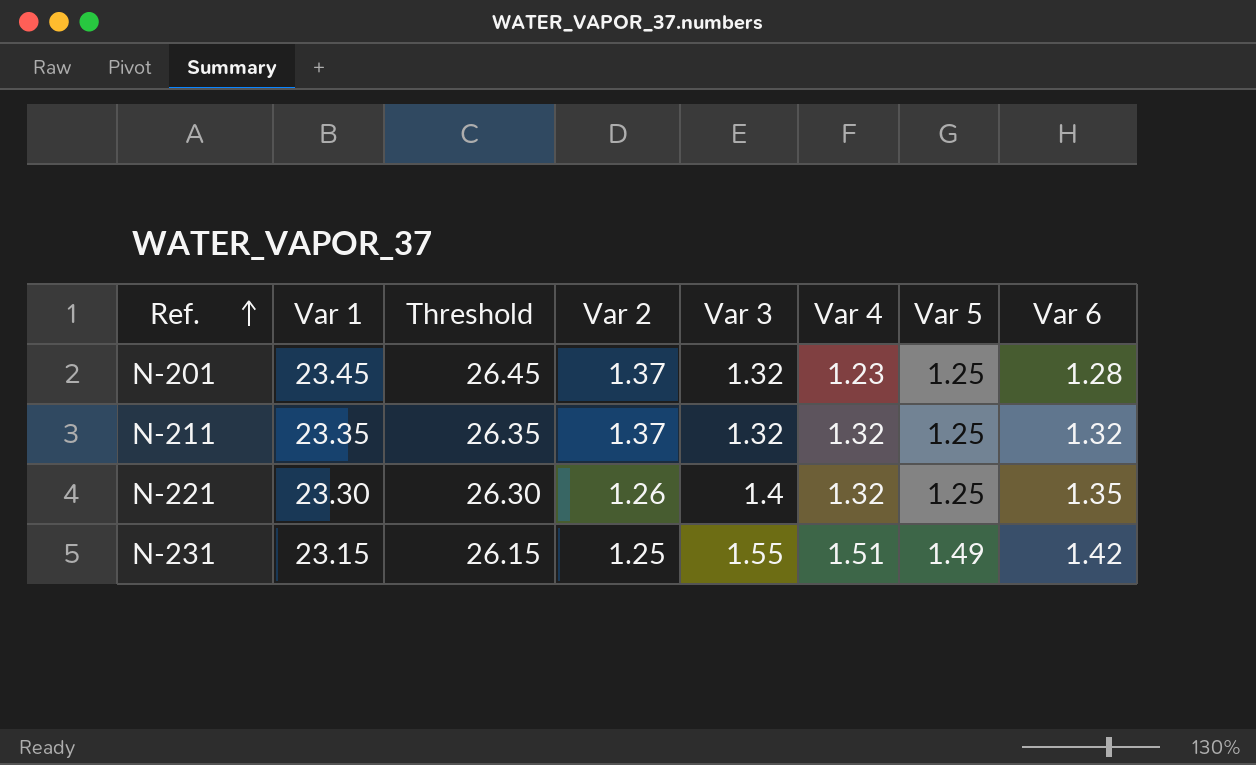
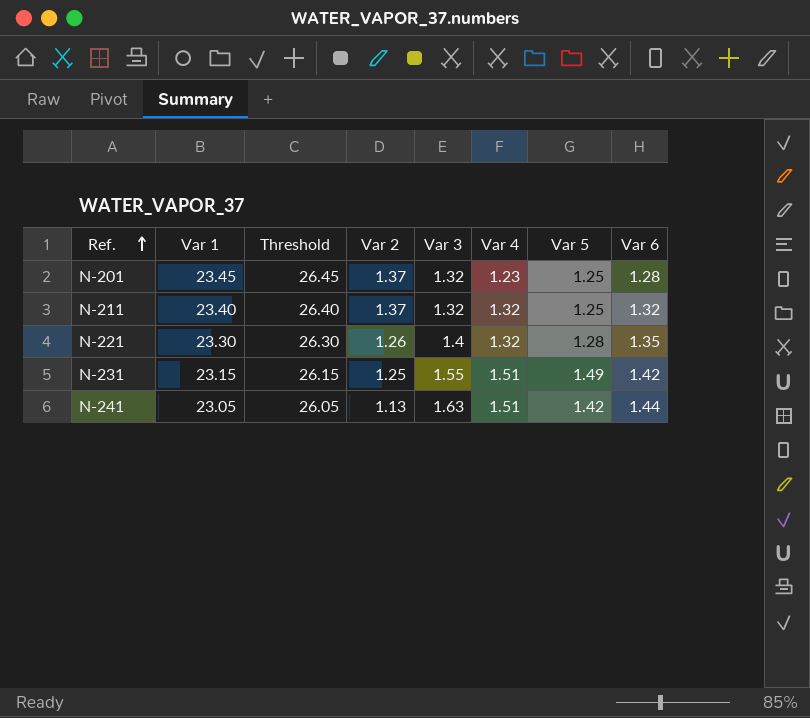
N-211 | Var 1: 23.35 -> 23.40
N-211 | Threshold: 26.35 -> 26.40
N-221 | Var 5: 1.25 -> 1.28
row N-241: none -> 23.05 | 26.05 | 1.13 | 1.63 | 1.51 | 1.42 | 1.44

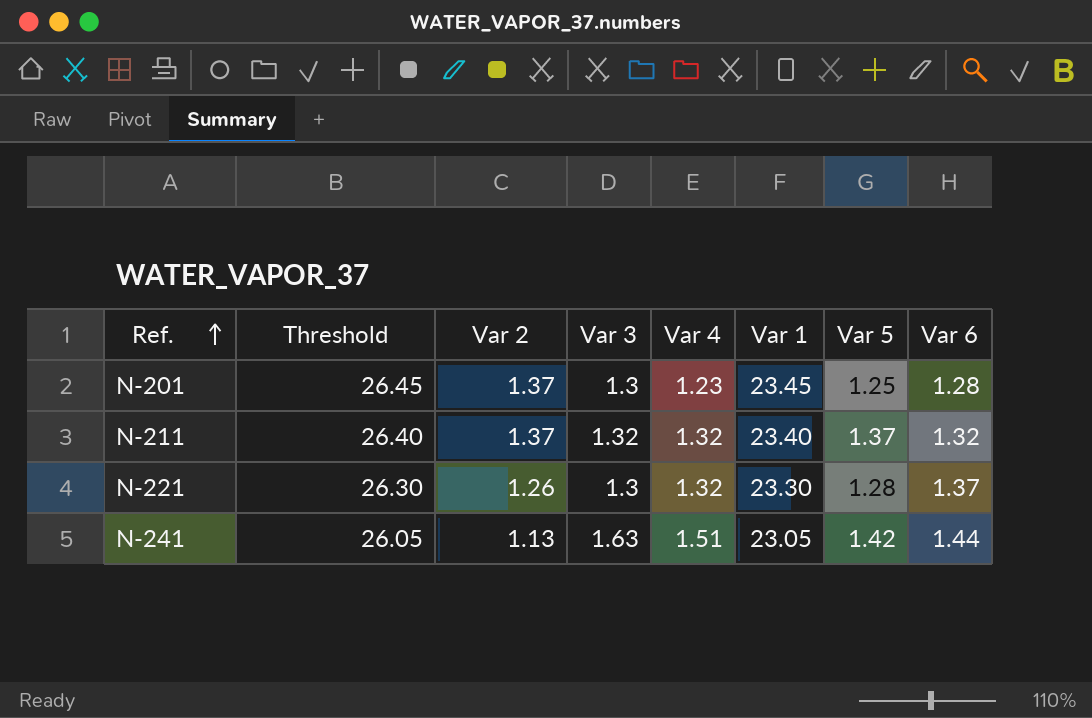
column Var 1 | position: 2 -> 6
row N-231: 23.15 | 26.15 | 1.25 | 1.55 | 1.51 | 1.49 | 1.42 -> none
N-201 | Var 3: 1.32 -> 1.3
N-211 | Var 5: 1.25 -> 1.37
N-221 | Var 3: 1.4 -> 1.3
N-221 | Var 6: 1.35 -> 1.37

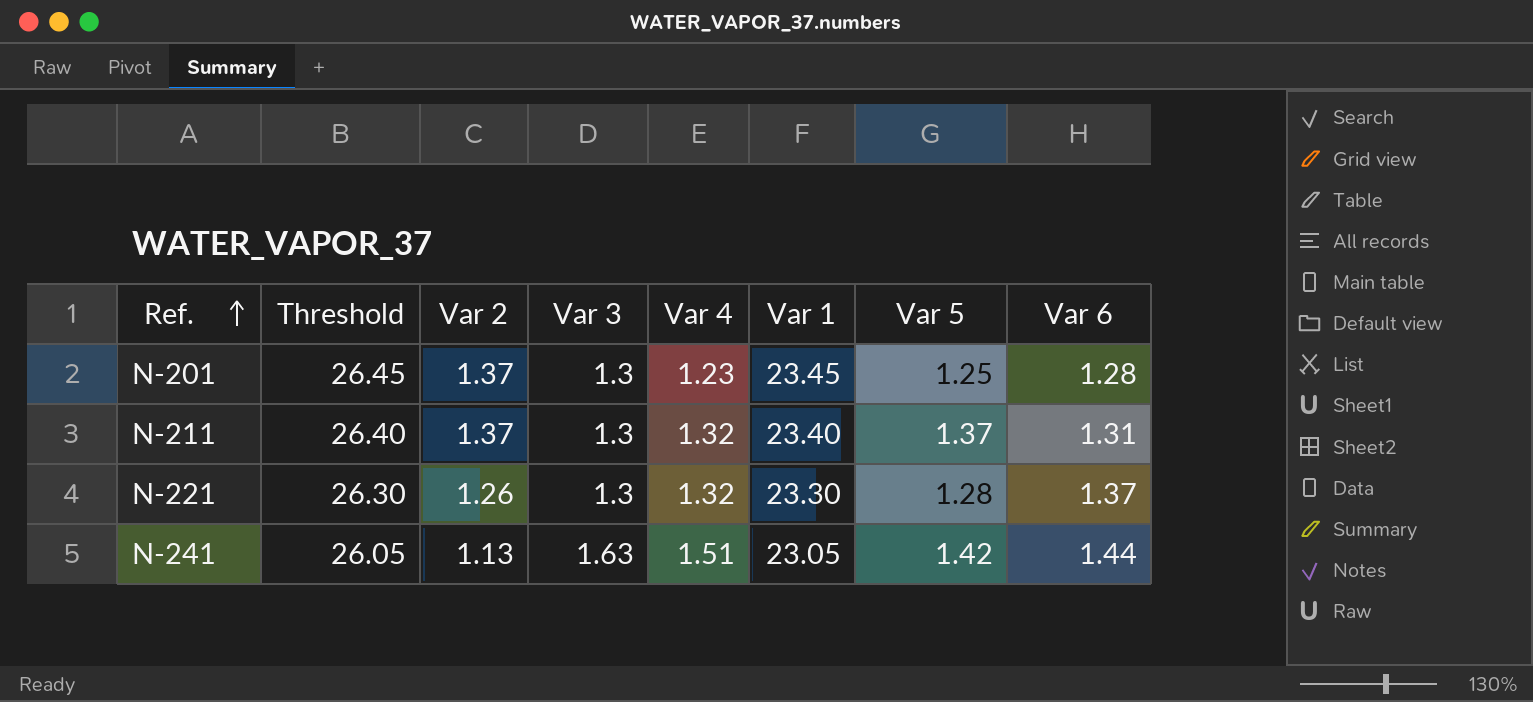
N-211 | Var 3: 1.32 -> 1.3
N-211 | Var 6: 1.32 -> 1.31

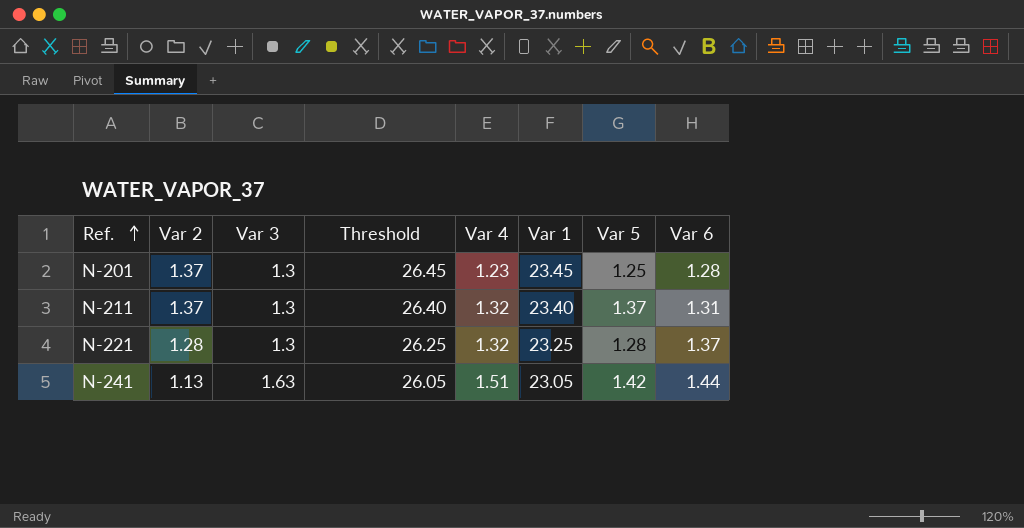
column Threshold | position: 2 -> 4
N-221 | Var 2: 1.26 -> 1.28
N-221 | Threshold: 26.30 -> 26.25
N-221 | Var 1: 23.30 -> 23.25

